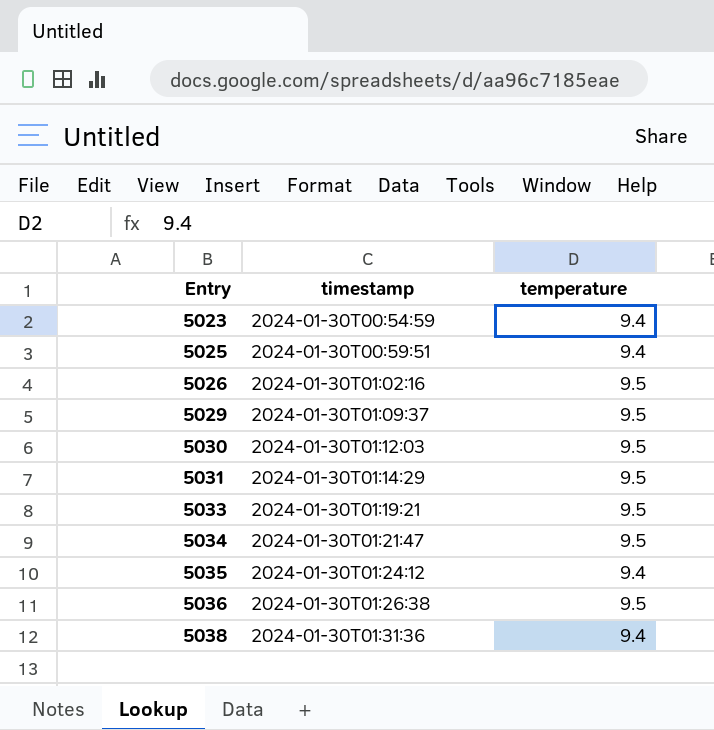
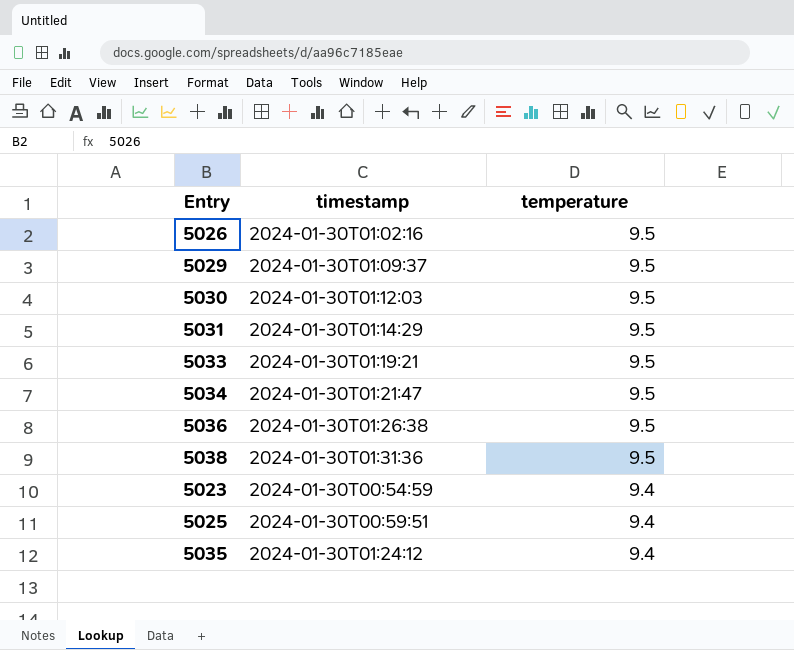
row order: Entry ascending -> temperature descending
5038 | temperature: 9.4 -> 9.5

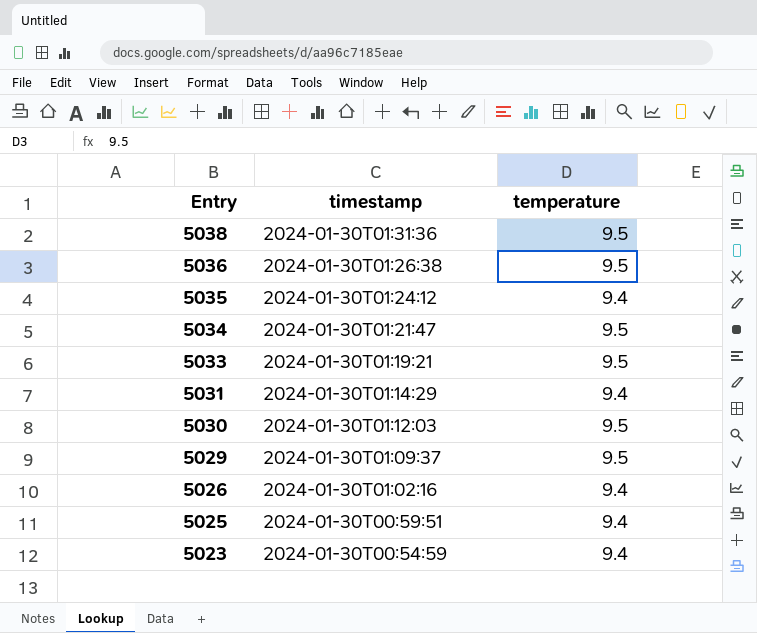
row order: temperature descending -> Entry descending
5031 | temperature: 9.5 -> 9.4
5026 | temperature: 9.5 -> 9.4

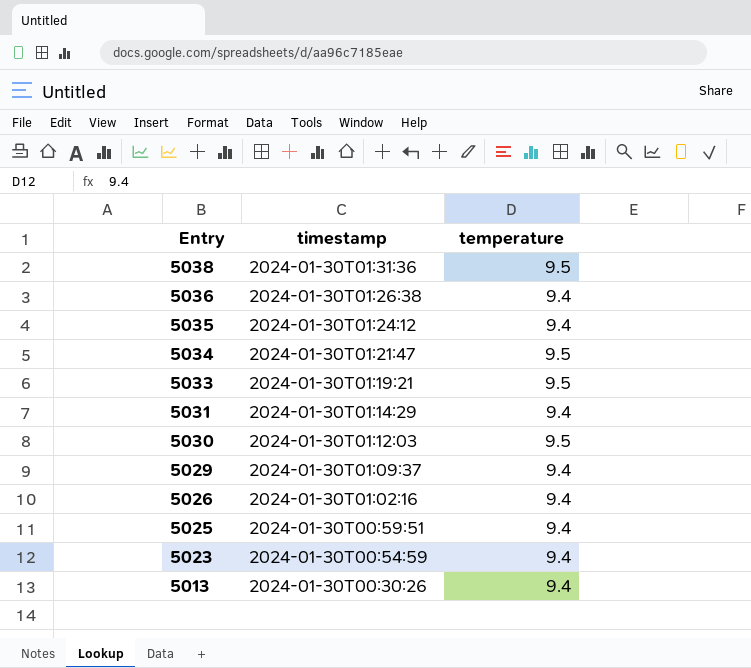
5036 | temperature: 9.5 -> 9.4
5029 | temperature: 9.5 -> 9.4
row 5013: none -> 2024-01-30T00:30:26 | 9.4

